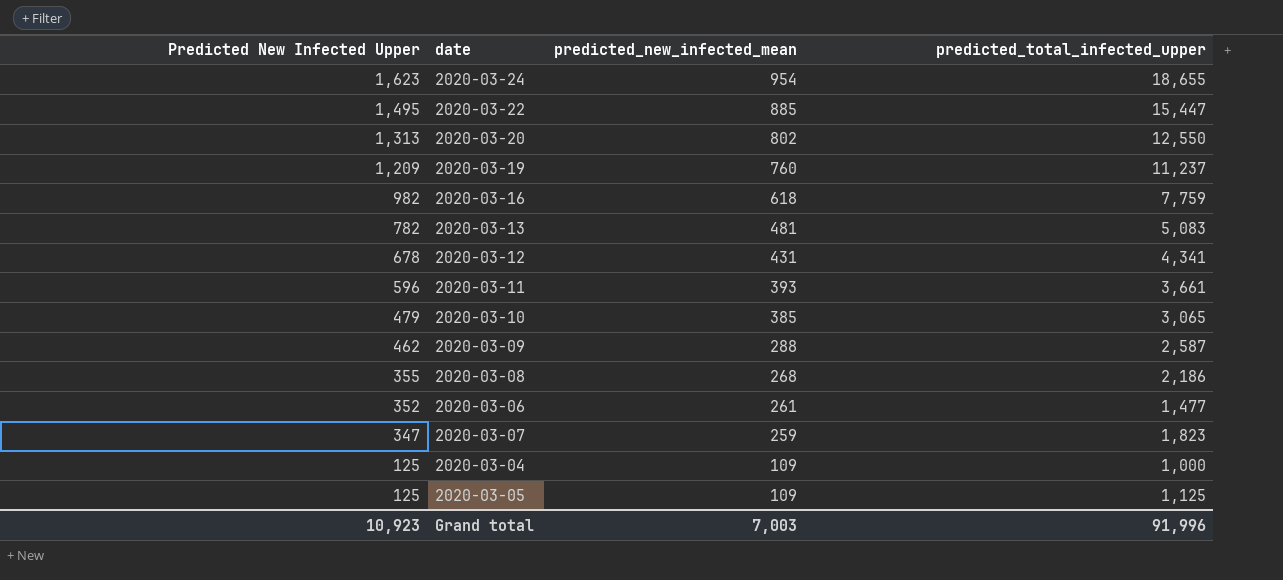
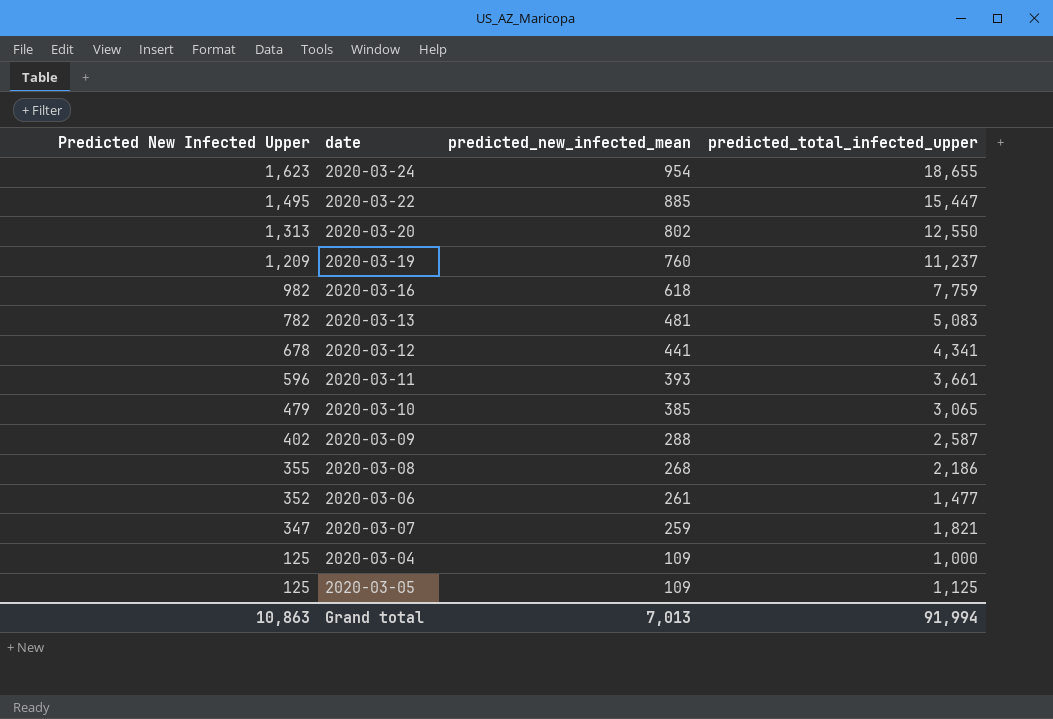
2020-03-12 | predicted_new_infected_mean: 431 -> 441
2020-03-09 | Predicted New Infected Upper: 462 -> 402
2020-03-07 | predicted_total_infected_upper: 1,823 -> 1,821
Grand total | Predicted New Infected Upper: 10,923 -> 10,863
Grand total | predicted_new_infected_mean: 7,003 -> 7,013
Grand total | predicted_total_infected_upper: 91,996 -> 91,994

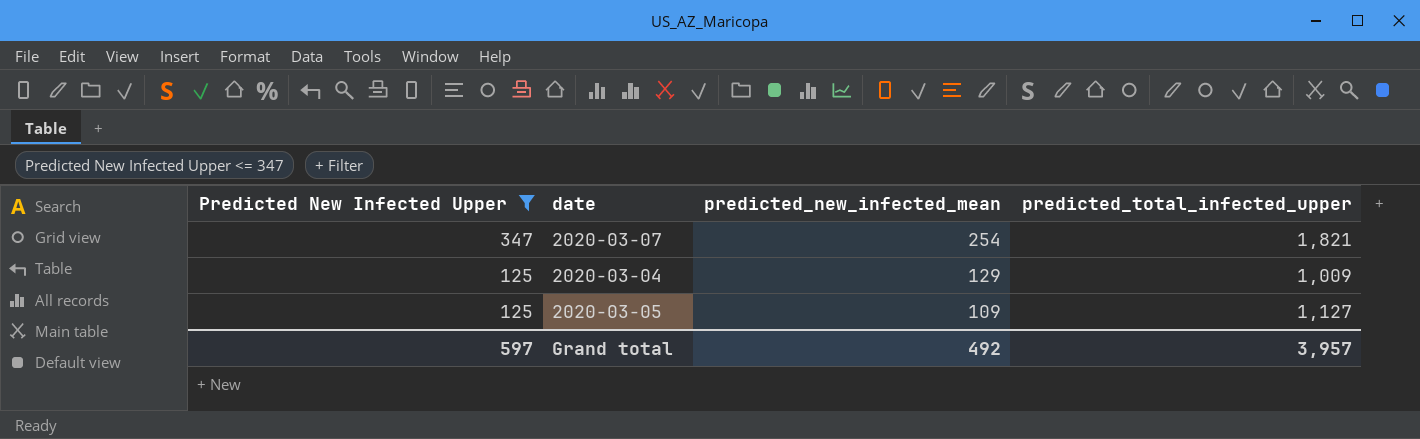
filter: none -> Predicted New Infected Upper <= 347
2020-03-07 | predicted_new_infected_mean: 259 -> 254
2020-03-04 | predicted_new_infected_mean: 109 -> 129
2020-03-04 | predicted_total_infected_upper: 1,000 -> 1,009
2020-03-05 | predicted_total_infected_upper: 1,125 -> 1,127
Grand total | Predicted New Infected Upper: 10,863 -> 597
Grand total | predicted_new_infected_mean: 7,013 -> 492
Grand total | predicted_total_infected_upper: 91,994 -> 3,957

